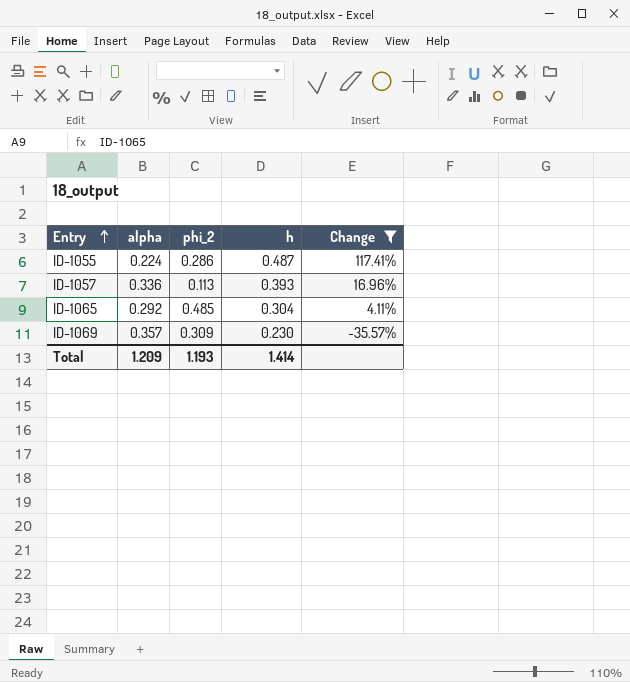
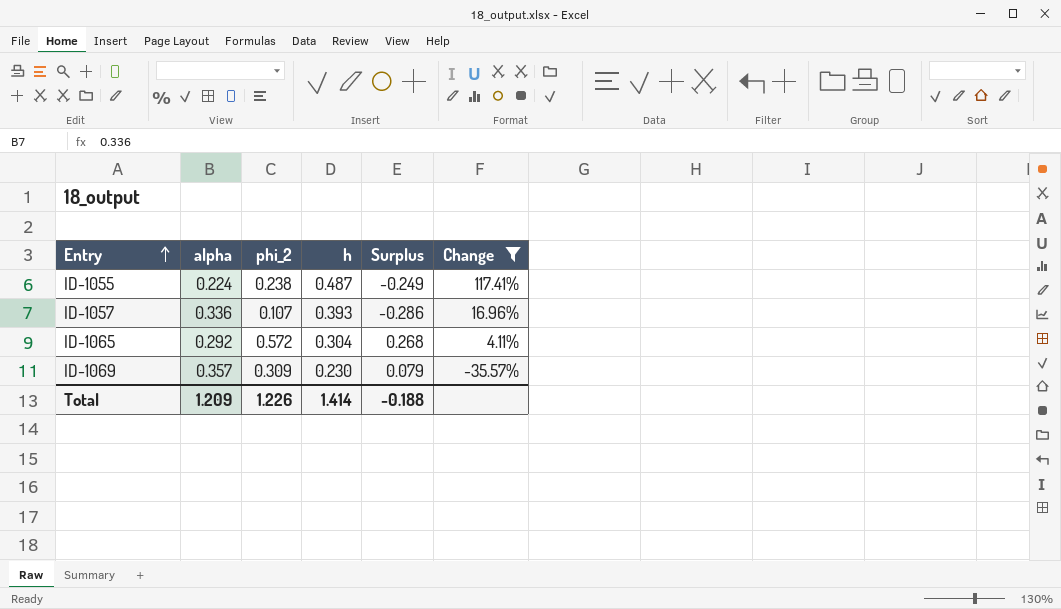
column Surplus | formula: none -> [phi_2] - [h]
ID-1055 | phi_2: 0.286 -> 0.238
ID-1057 | phi_2: 0.113 -> 0.107
ID-1065 | phi_2: 0.485 -> 0.572
Total | phi_2: 1.193 -> 1.226

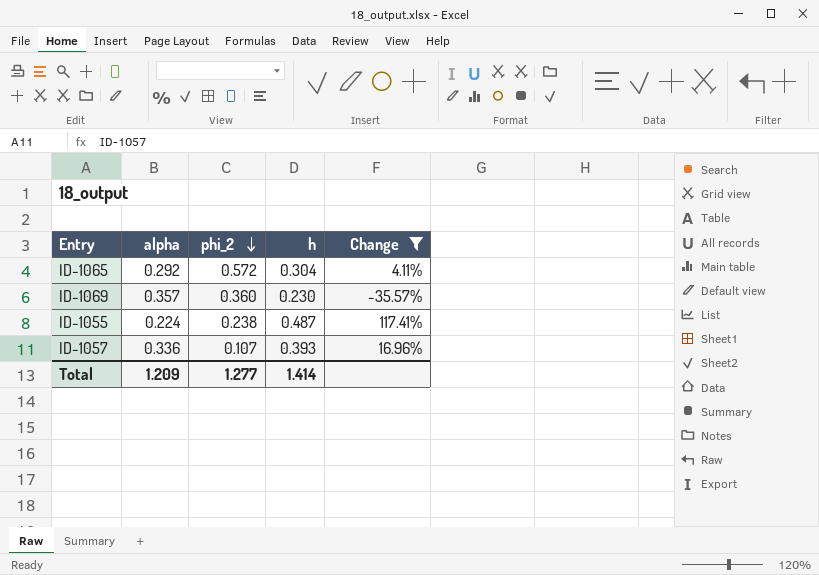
row order: Entry ascending -> phi_2 descending
column Surplus | formula: [phi_2] - [h] -> none
ID-1069 | phi_2: 0.309 -> 0.360
Total | phi_2: 1.226 -> 1.277

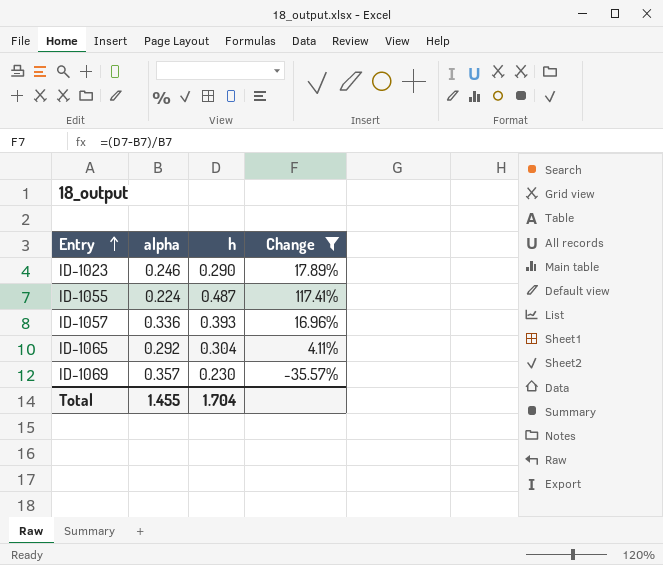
row order: phi_2 descending -> Entry ascending
column phi_2 | position: 3 -> none
row ID-1023: none -> 0.246 | 0.290 | 17.89%
Total | alpha: 1.209 -> 1.455
Total | h: 1.414 -> 1.704

